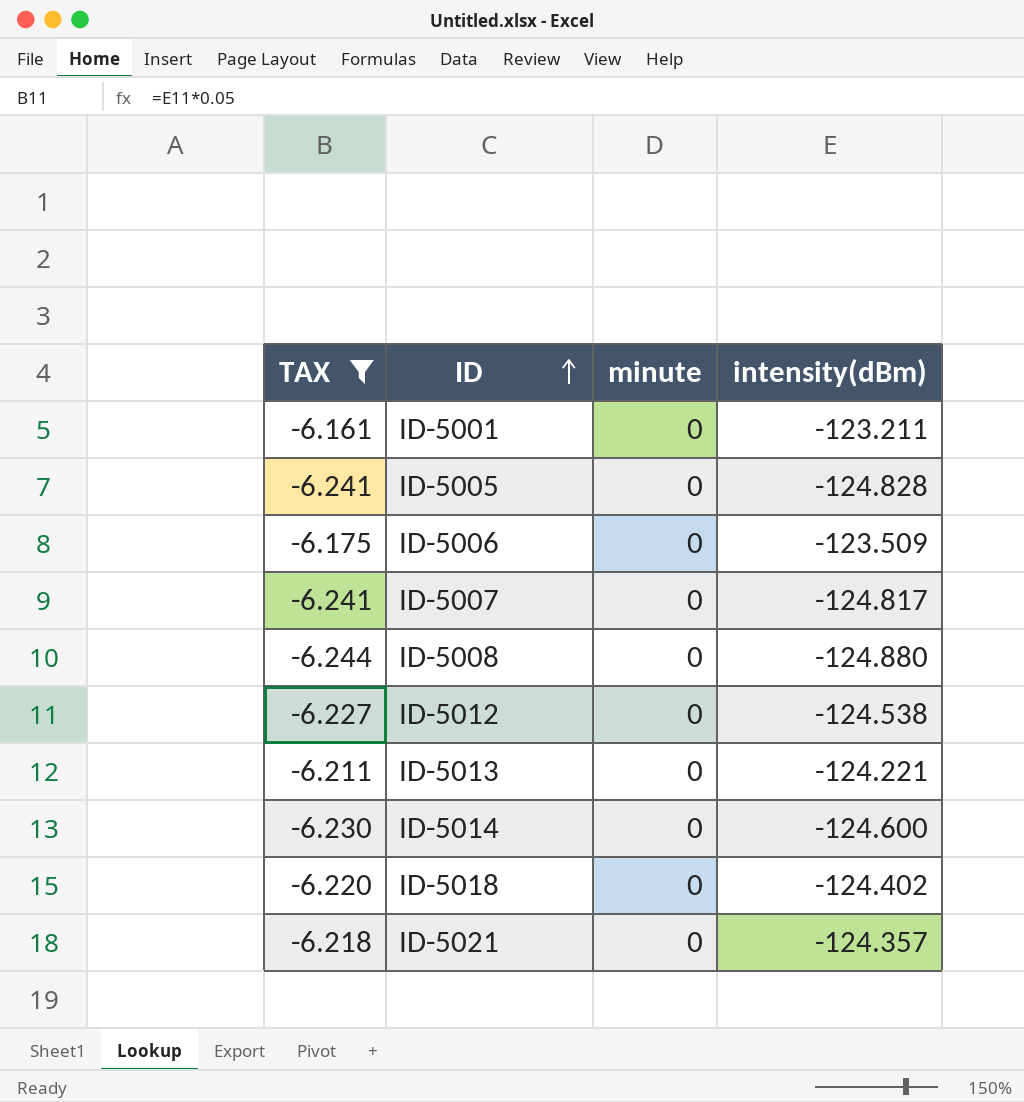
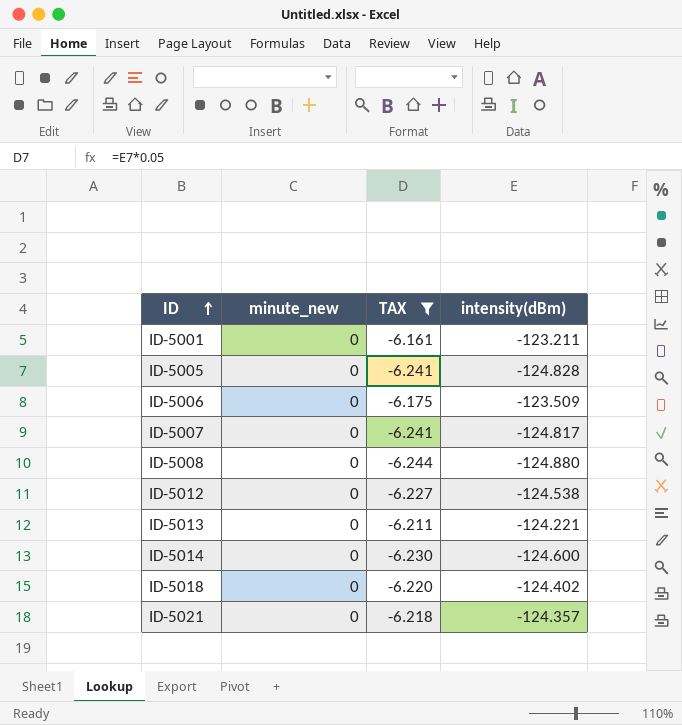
column name: minute -> minute_new
column TAX | position: 1 -> 3

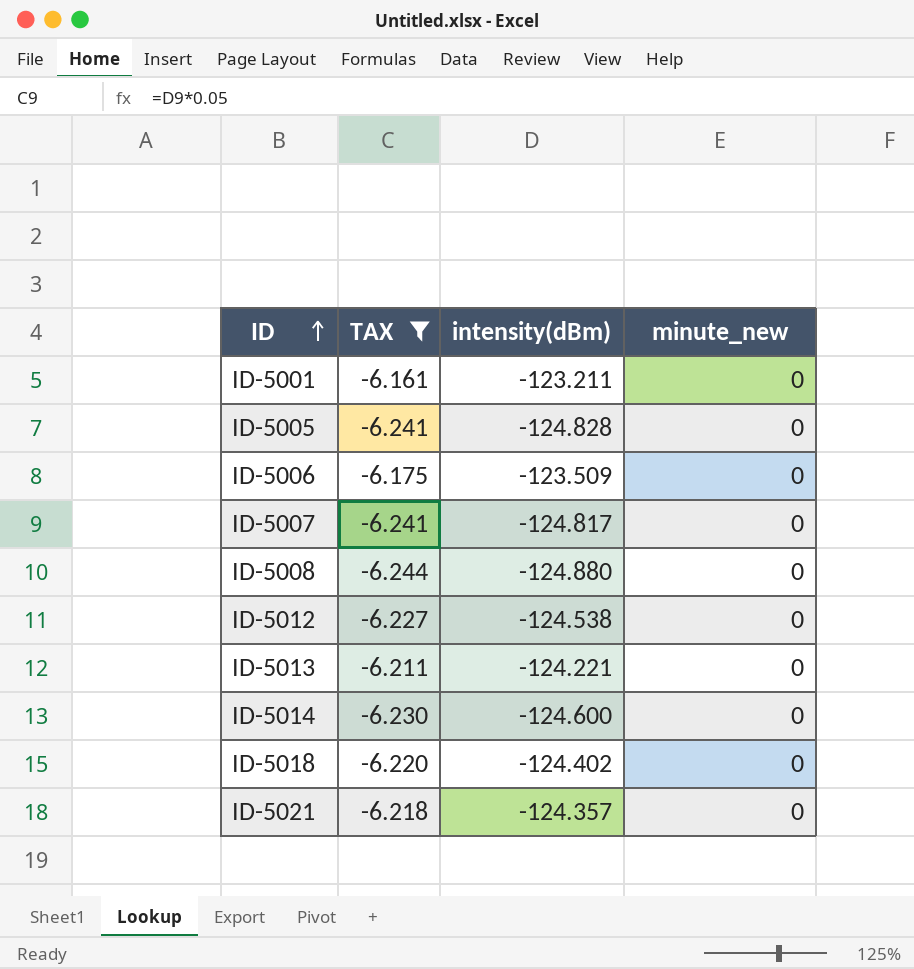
column minute_new | position: 2 -> 4

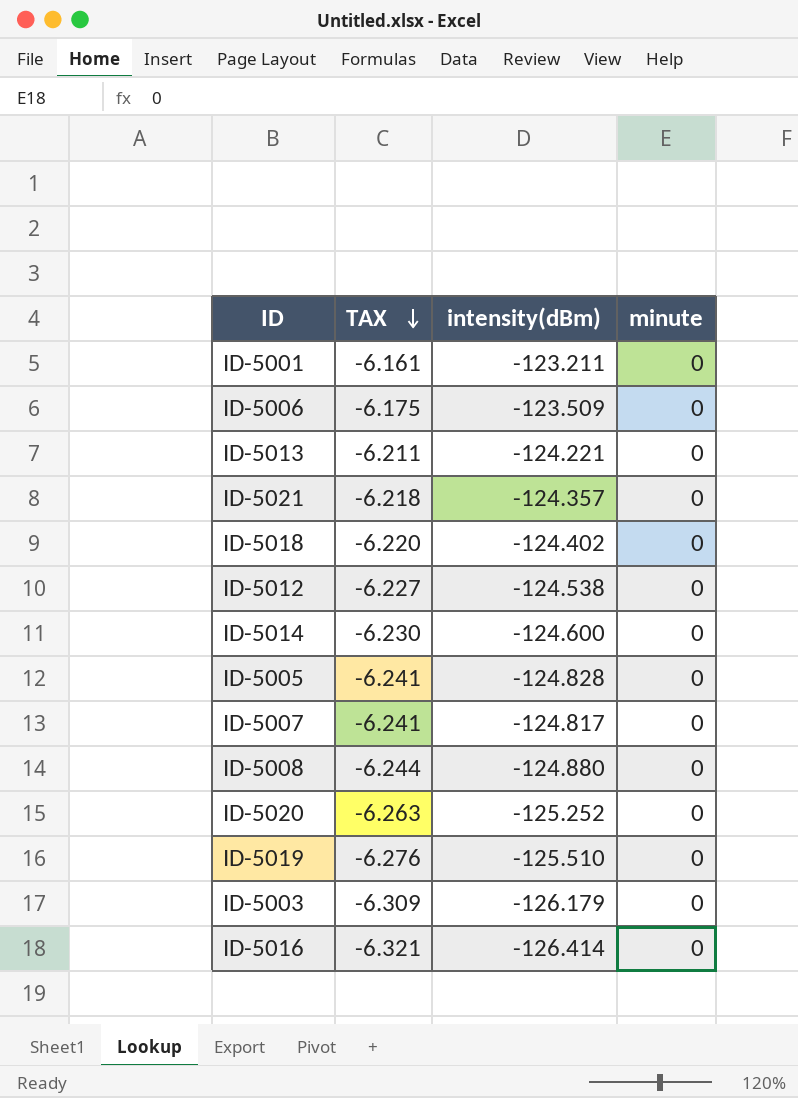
filter: TAX >= -6.244 -> none
row order: ID ascending -> TAX descending
column name: minute_new -> minute

